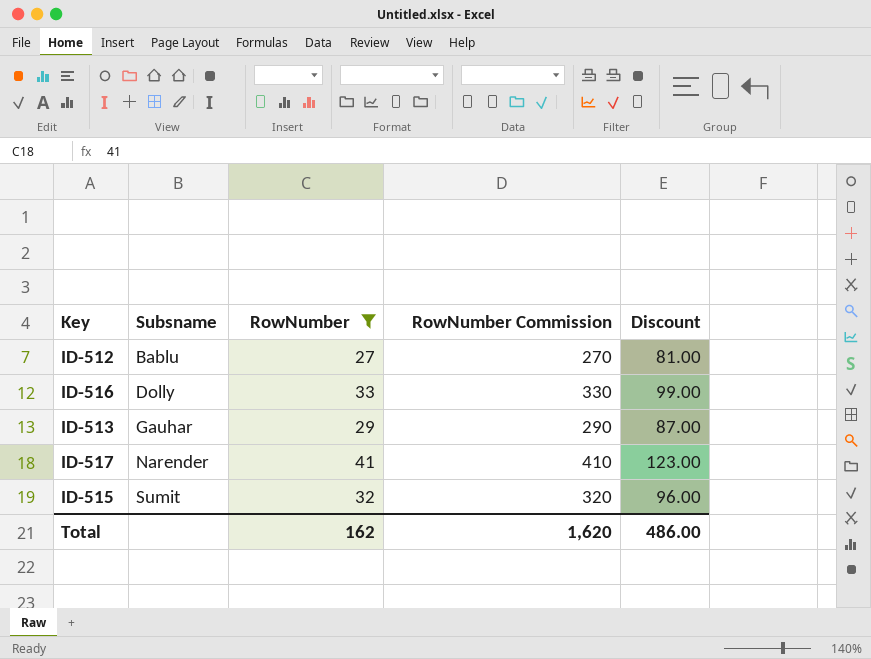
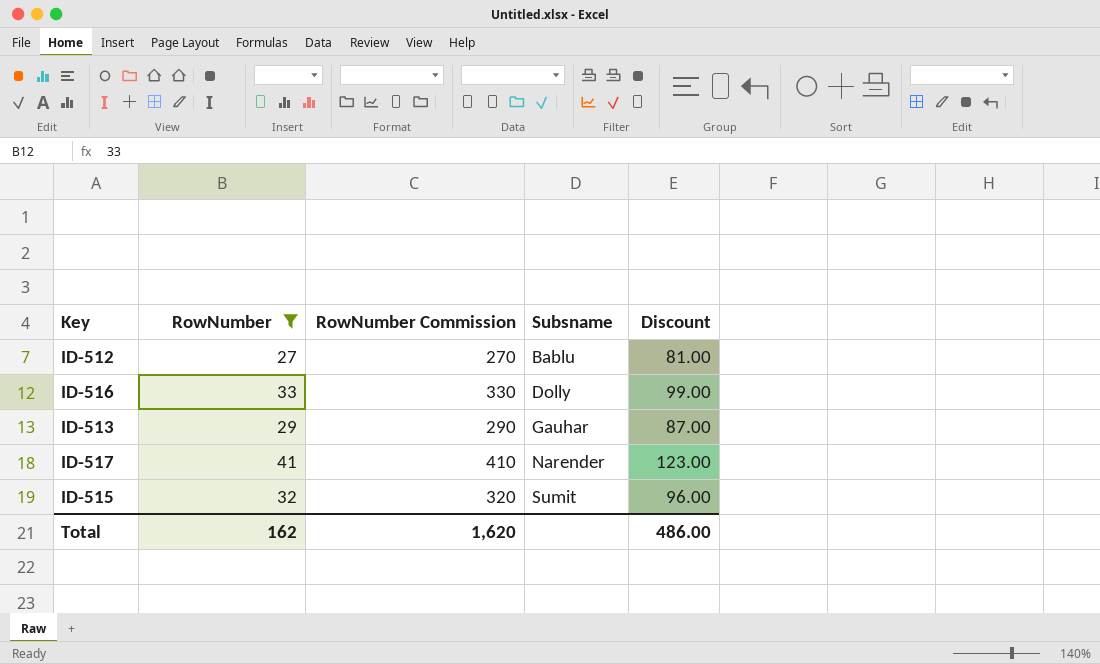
column Subsname | position: 2 -> 4

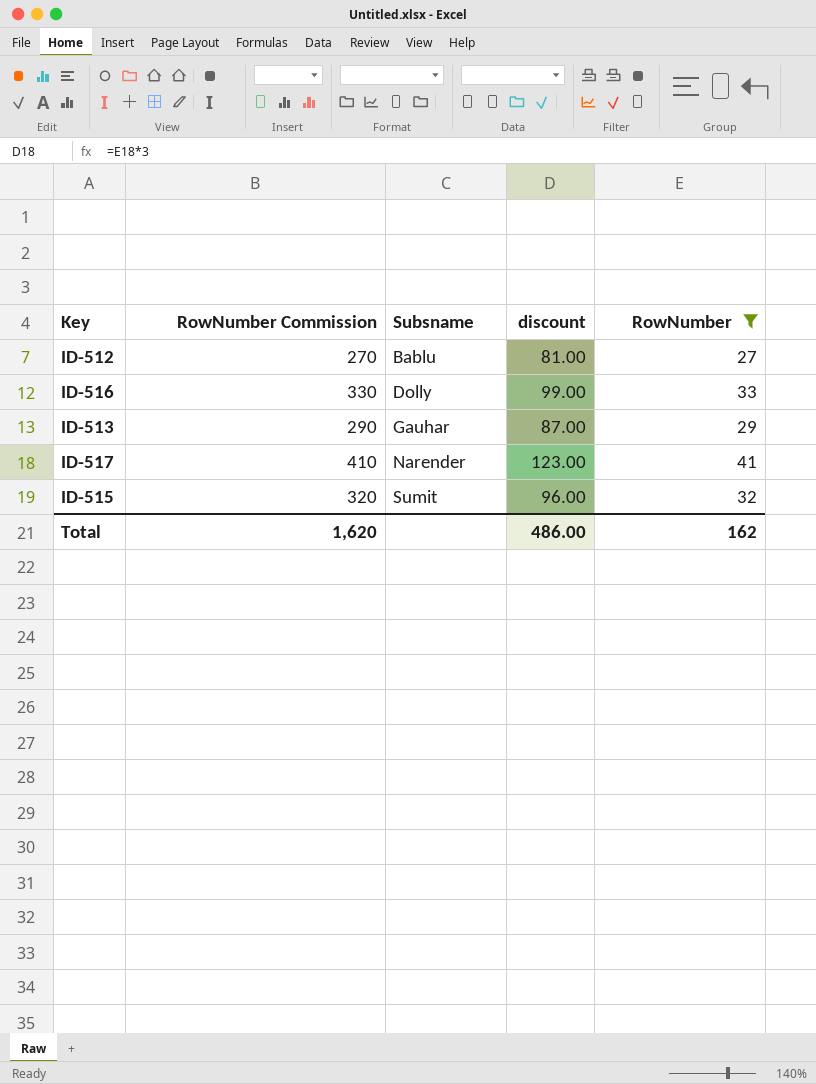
column name: Discount -> discount
column RowNumber | position: 2 -> 5

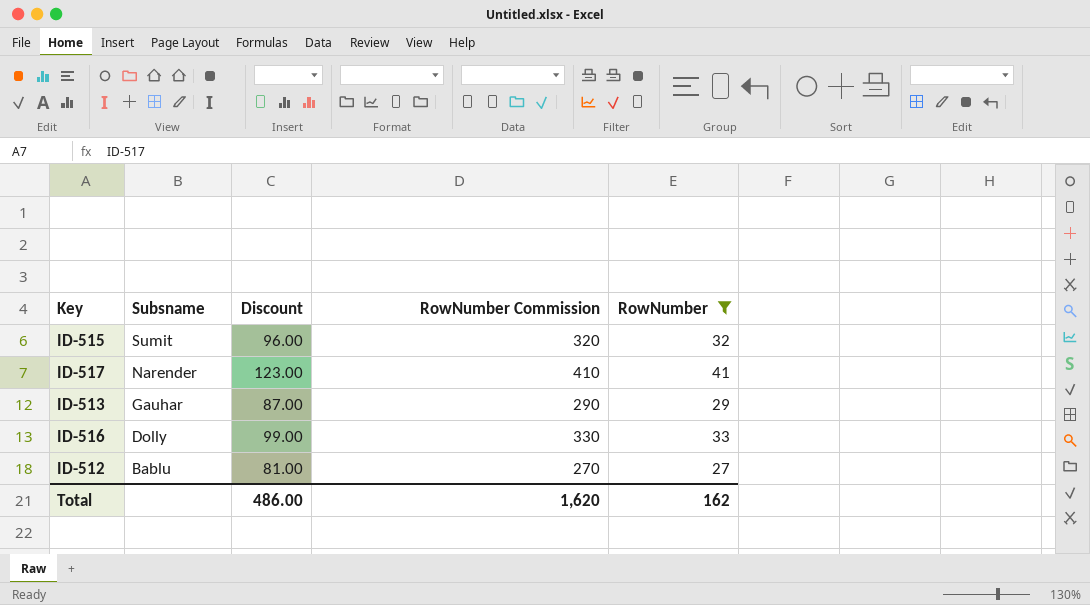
row order: Subsname ascending -> Subsname descending
column name: discount -> Discount
column RowNumber Commission | position: 2 -> 4

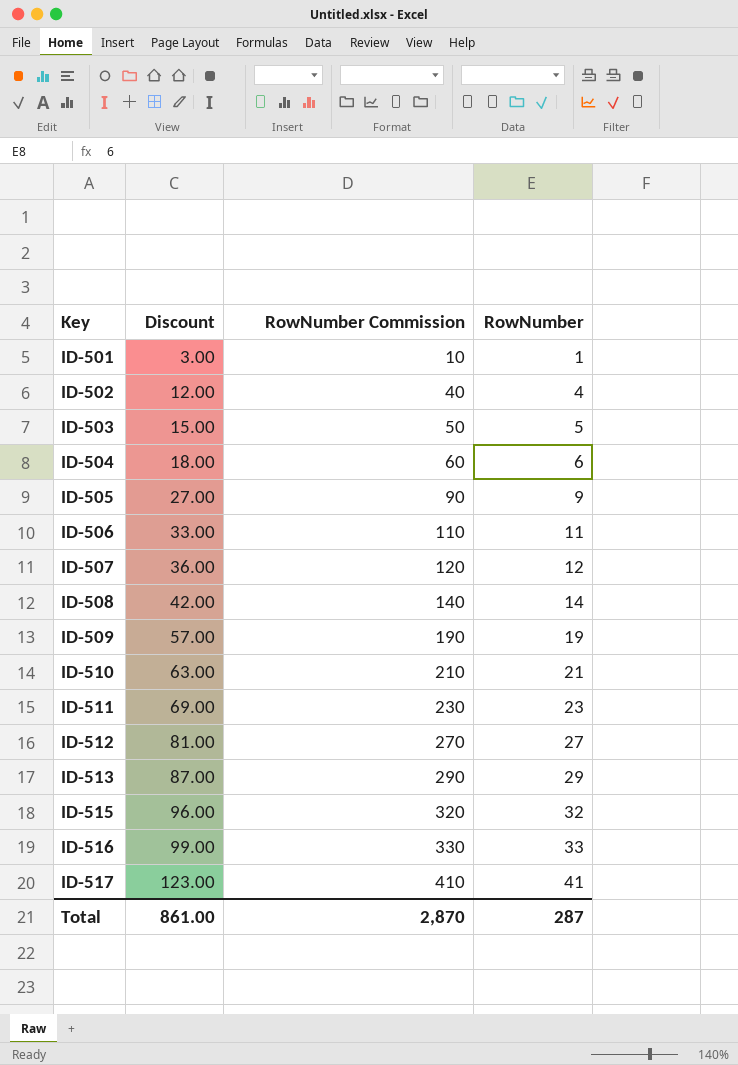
filter: RowNumber >= 27 -> none
row order: Subsname descending -> Key ascending
column Subsname | position: 2 -> none
Total | Discount: 486.00 -> 861.00
Total | RowNumber Commission: 1,620 -> 2,870
Total | RowNumber: 162 -> 287

